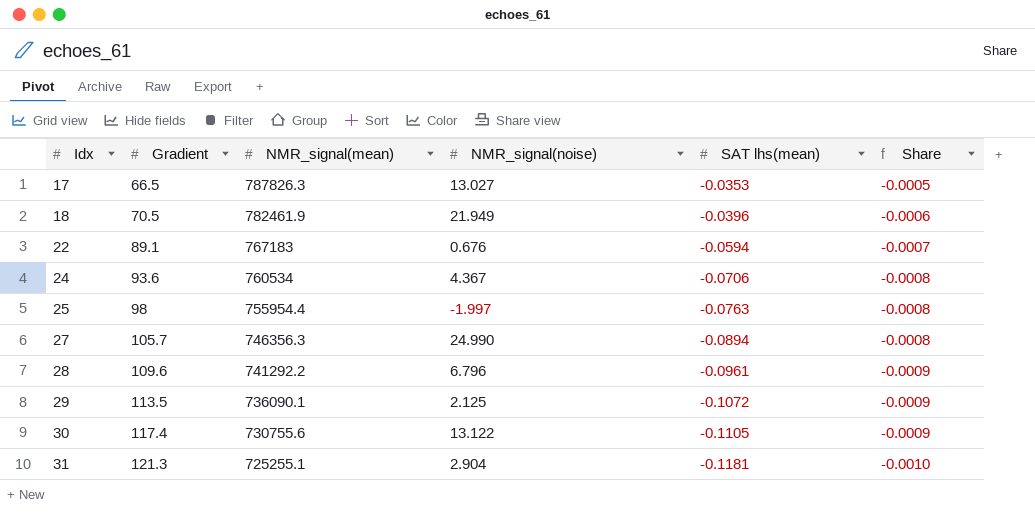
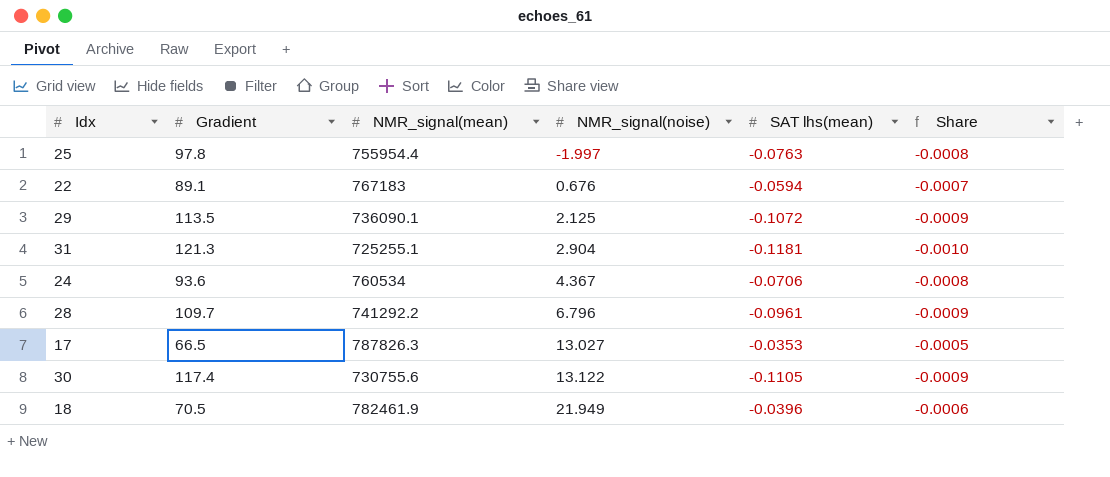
row order: Idx ascending -> NMR_signal(noise) ascending
row 27: 105.7 | 746356.3 | 24.990 | -0.0894 | -0.0008 -> none
25 | Gradient: 98 -> 97.8
28 | Gradient: 109.6 -> 109.7

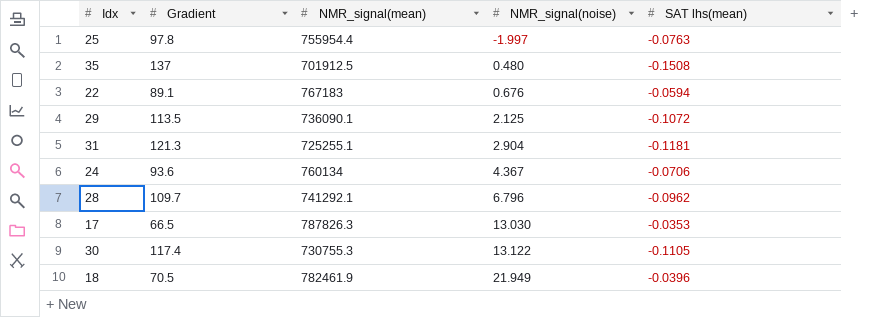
column Share | formula: [SAT lhs(mean)] / [Gradient] -> none
row 35: none -> 137 | 701912.5 | 0.480 | -0.1508
24 | NMR_signal(mean): 760534 -> 760134
28 | NMR_signal(mean): 741292.2 -> 741292.1
28 | SAT lhs(mean): -0.0961 -> -0.0962
17 | NMR_signal(noise): 13.027 -> 13.030
30 | NMR_signal(mean): 730755.6 -> 730755.3

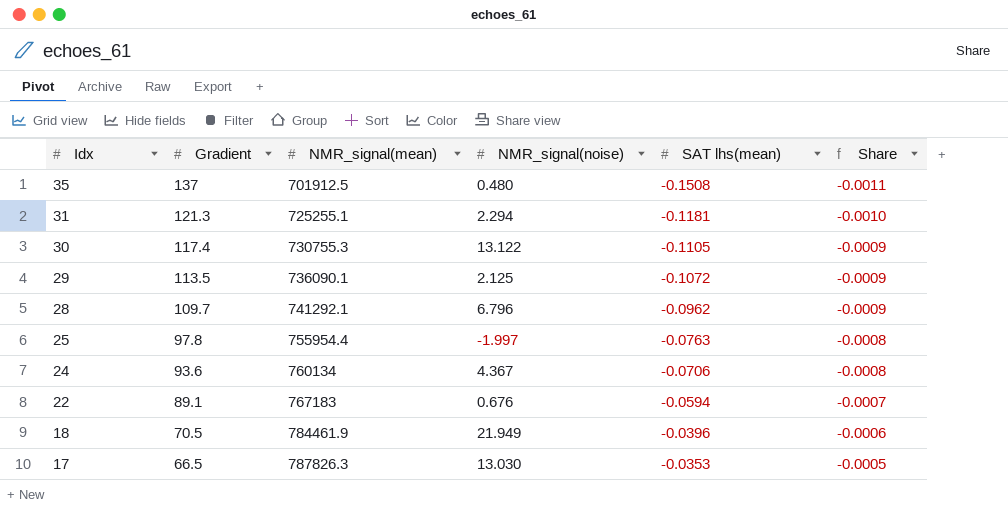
row order: NMR_signal(noise) ascending -> Idx descending
column Share | formula: none -> [SAT lhs(mean)] / [Gradient]
31 | NMR_signal(noise): 2.904 -> 2.294
18 | NMR_signal(mean): 782461.9 -> 784461.9

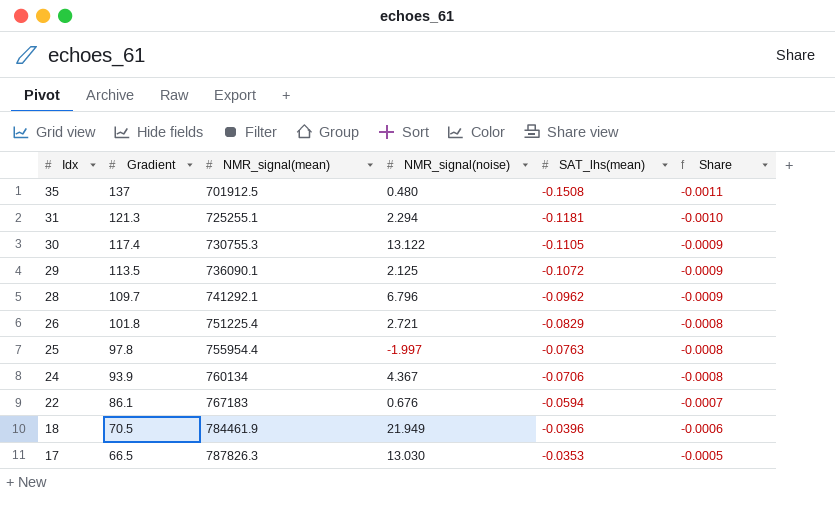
column name: SAT lhs(mean) -> SAT_lhs(mean)
row 26: none -> 101.8 | 751225.4 | 2.721 | -0.0829 | -0.0008
24 | Gradient: 93.6 -> 93.9
22 | Gradient: 89.1 -> 86.1

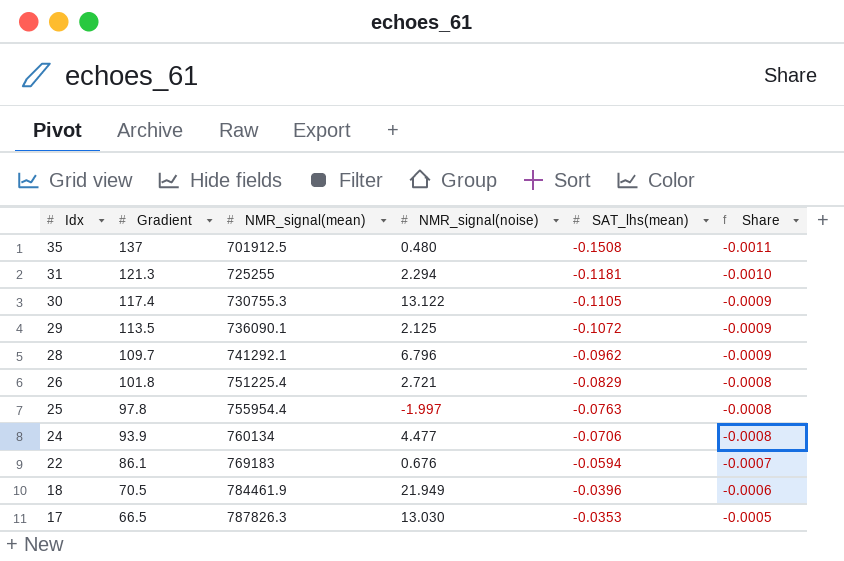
31 | NMR_signal(mean): 725255.1 -> 725255
24 | NMR_signal(noise): 4.367 -> 4.477
22 | NMR_signal(mean): 767183 -> 769183

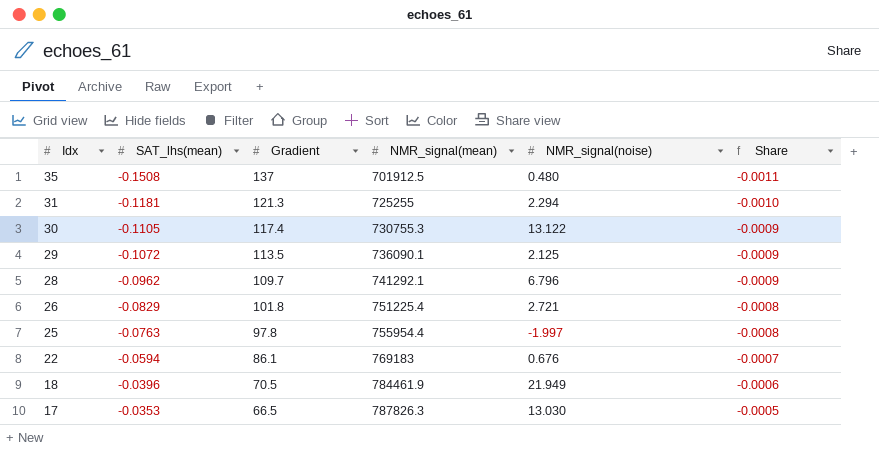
column SAT_lhs(mean) | position: 5 -> 2
row 24: 93.9 | 760134 | 4.477 | -0.0706 | -0.0008 -> none

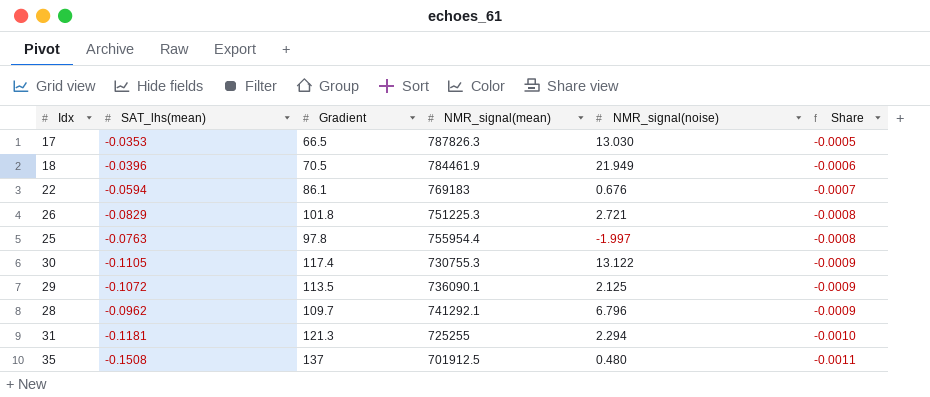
row order: Idx descending -> Share descending
26 | NMR_signal(mean): 751225.4 -> 751225.3

